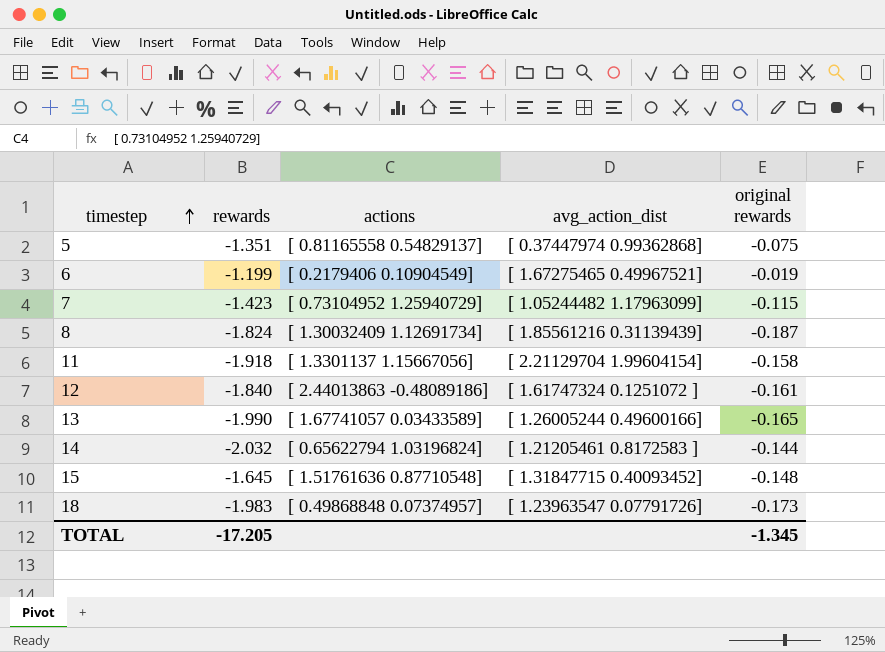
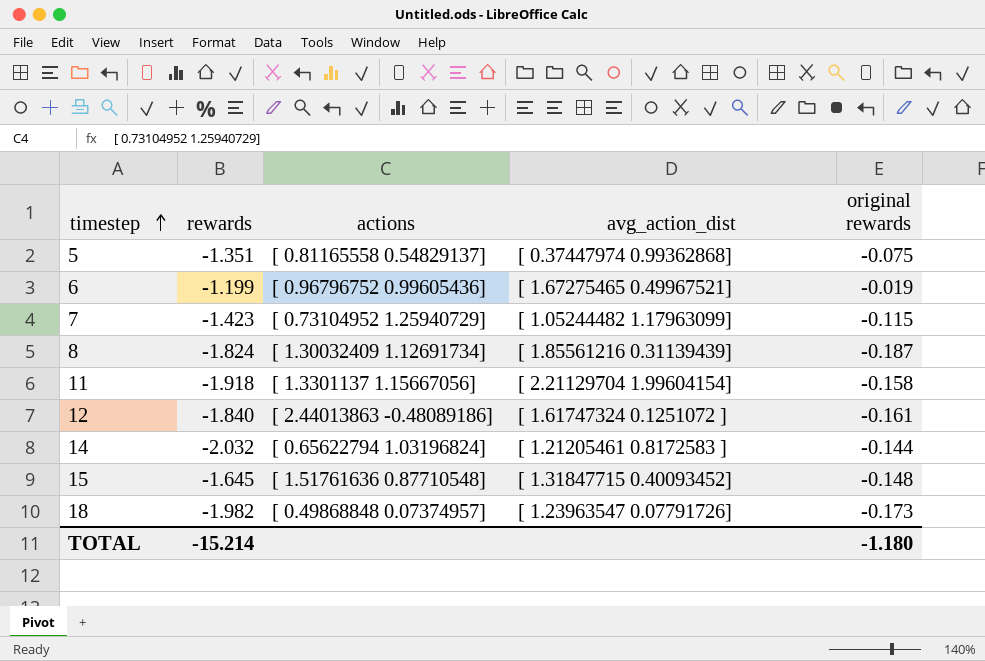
row 13: -1.990 | [ 1.67741057 0.03433589] | [ 1.26005244 0.49600166] | -0.165 -> none
6 | actions: [ 0.2179406 0.10904549] -> [ 0.96796752 0.99605436]
18 | rewards: -1.983 -> -1.982
TOTAL | rewards: -17.205 -> -15.214
TOTAL | original rewards: -1.345 -> -1.180

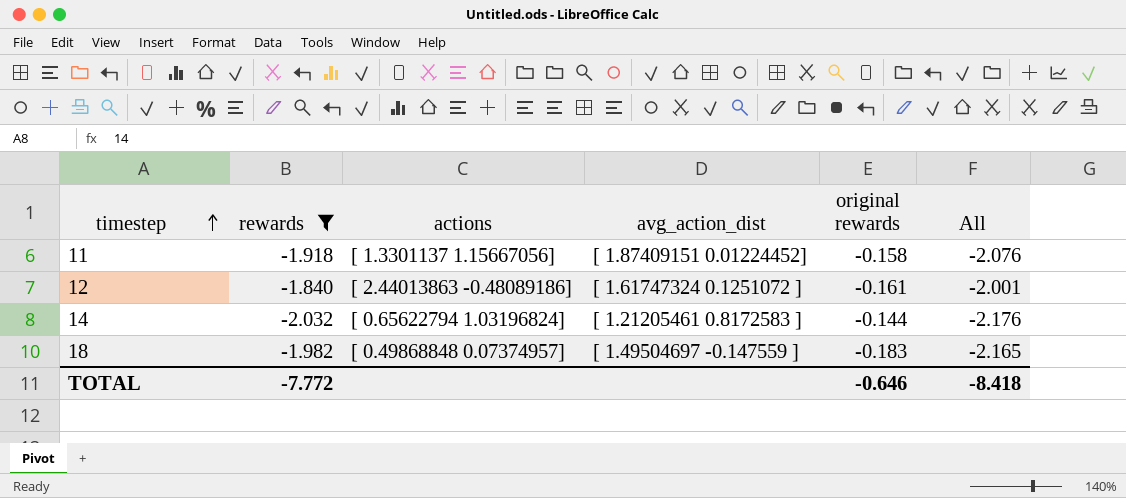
filter: none -> rewards <= -1.840
column All | formula: none -> [rewards] + [original rewards]
11 | avg_action_dist: [ 2.21129704 1.99604154] -> [ 1.87409151 0.01224452]
18 | avg_action_dist: [ 1.23963547 0.07791726] -> [ 1.49504697 -0.147559 ]
18 | original rewards: -0.173 -> -0.183
TOTAL | rewards: -15.214 -> -7.772
TOTAL | original rewards: -1.180 -> -0.646

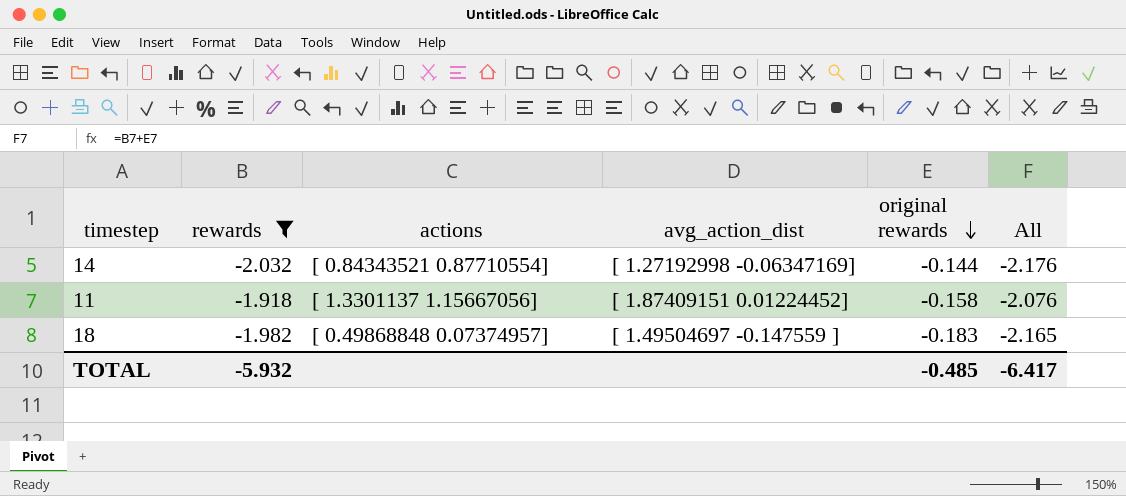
row order: timestep ascending -> original rewards descending
row 12: -1.840 | [ 2.44013863 -0.48089186] | [ 1.61747324 0.1251072 ] | -0.161 | -2.001 -> none
14 | actions: [ 0.65622794 1.03196824] -> [ 0.84343521 0.87710554]
14 | avg_action_dist: [ 1.21205461 0.8172583 ] -> [ 1.27192998 -0.06347169]
TOTAL | rewards: -7.772 -> -5.932
TOTAL | original rewards: -0.646 -> -0.485
TOTAL | All: -8.418 -> -6.417

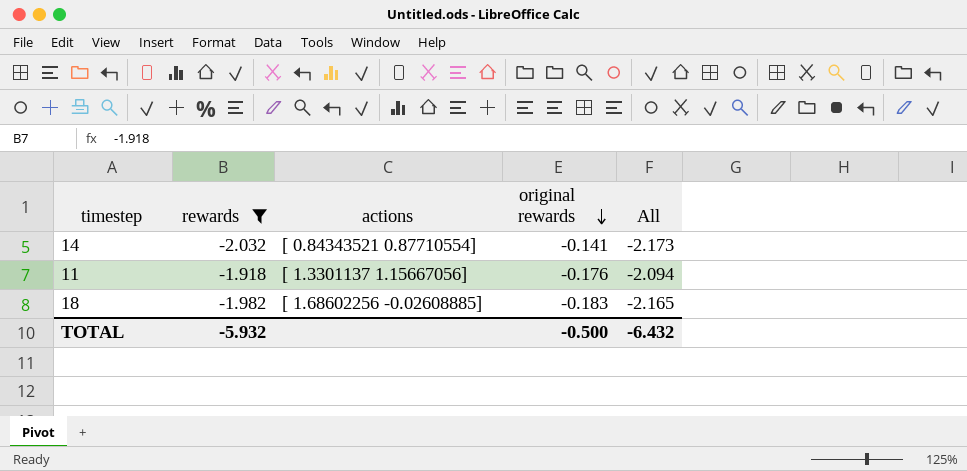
column avg_action_dist | position: 4 -> none
14 | original rewards: -0.144 -> -0.141
14 | All: -2.176 -> -2.173
11 | original rewards: -0.158 -> -0.176
11 | All: -2.076 -> -2.094
18 | actions: [ 0.49868848 0.07374957] -> [ 1.68602256 -0.02608885]
TOTAL | original rewards: -0.485 -> -0.500
TOTAL | All: -6.417 -> -6.432

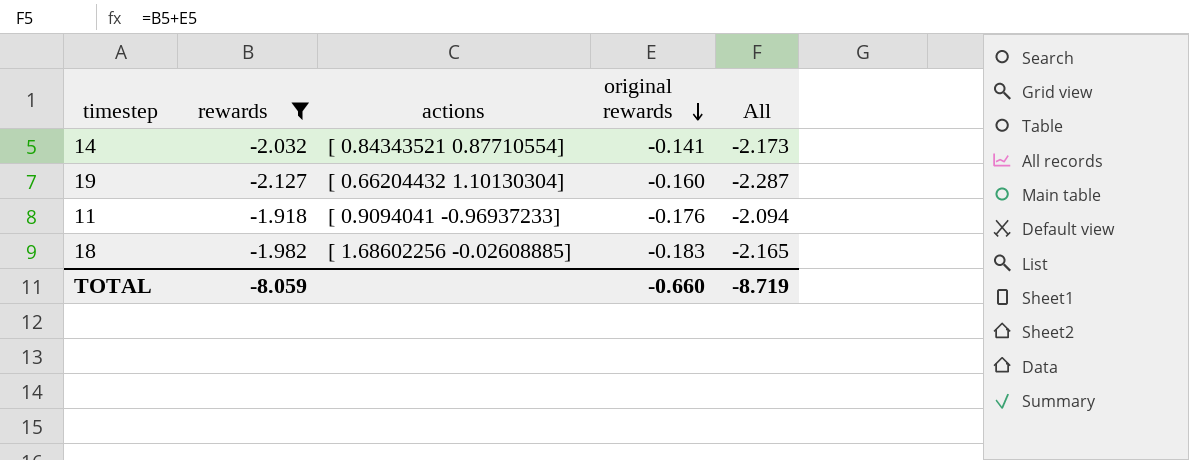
row 19: none -> -2.127 | [ 0.66204432 1.10130304] | -0.160 | -2.287
11 | actions: [ 1.3301137 1.15667056] -> [ 0.9094041 -0.96937233]
TOTAL | rewards: -5.932 -> -8.059
TOTAL | original rewards: -0.500 -> -0.660
TOTAL | All: -6.432 -> -8.719

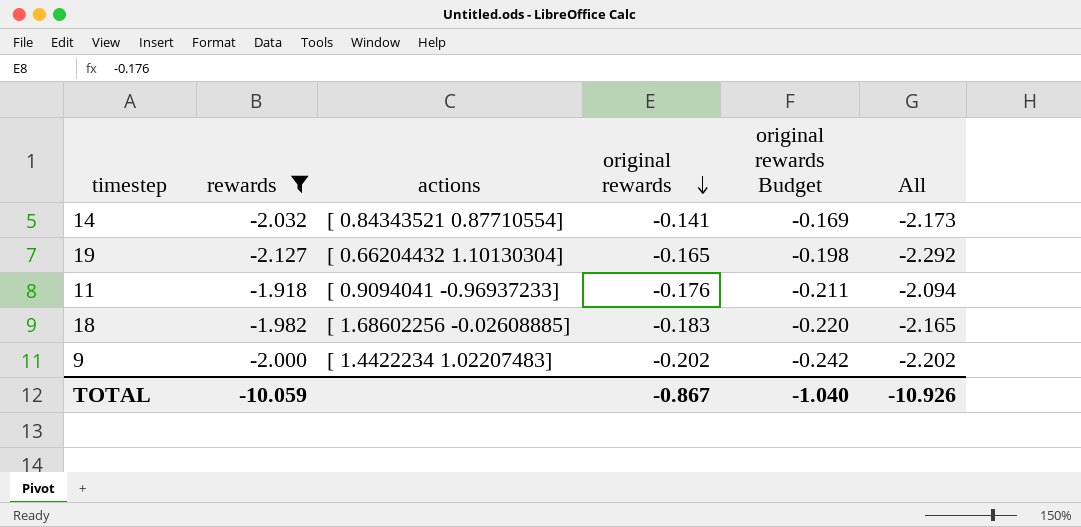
column original rewards Budget | formula: none -> [original rewards] * 1.2
19 | original rewards: -0.160 -> -0.165
19 | All: -2.287 -> -2.292
row 9: none -> -2.000 | [ 1.4422234 1.02207483] | -0.202 | -0.242 | -2.202
TOTAL | rewards: -8.059 -> -10.059
TOTAL | original rewards: -0.660 -> -0.867
TOTAL | All: -8.719 -> -10.926

